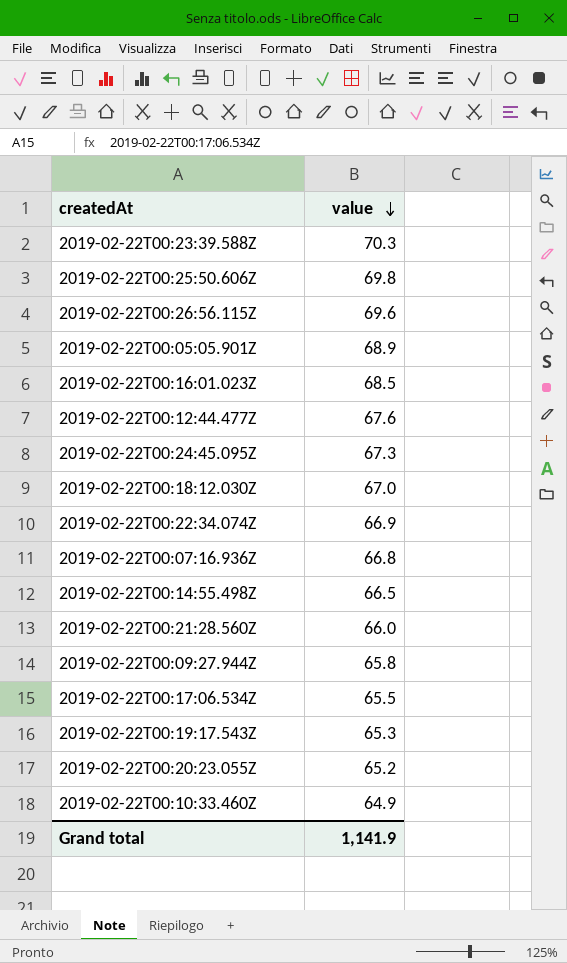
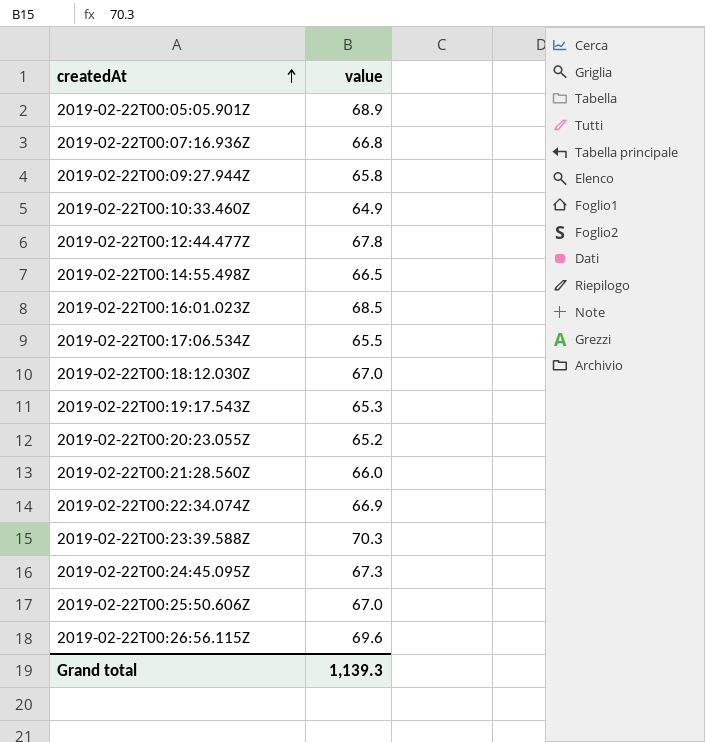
row order: value descending -> createdAt ascending
2019-02-22T00:12:44.477Z | value: 67.6 -> 67.8
2019-02-22T00:25:50.606Z | value: 69.8 -> 67.0
Grand total | value: 1,141.9 -> 1,139.3

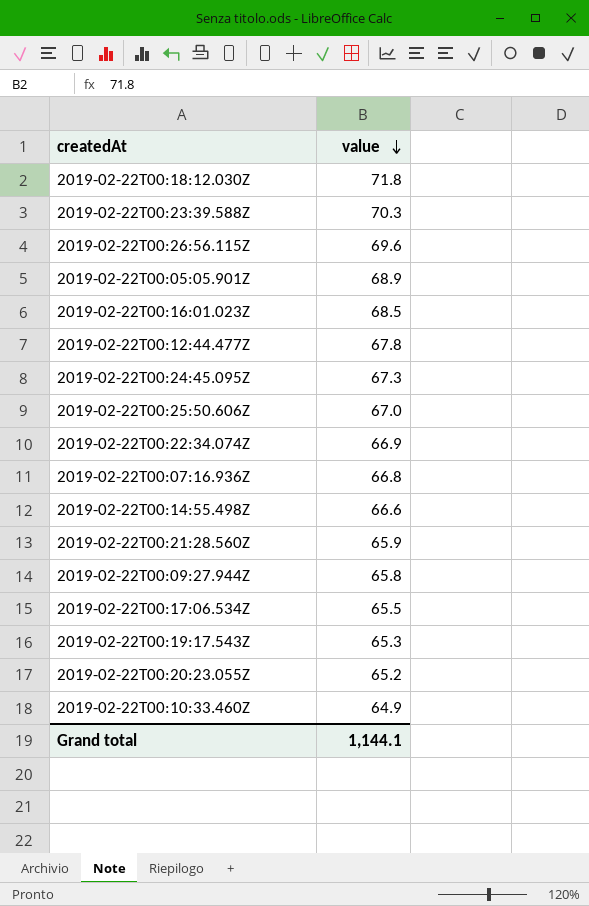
row order: createdAt ascending -> value descending
2019-02-22T00:18:12.030Z | value: 67.0 -> 71.8
2019-02-22T00:14:55.498Z | value: 66.5 -> 66.6
2019-02-22T00:21:28.560Z | value: 66.0 -> 65.9
Grand total | value: 1,139.3 -> 1,144.1

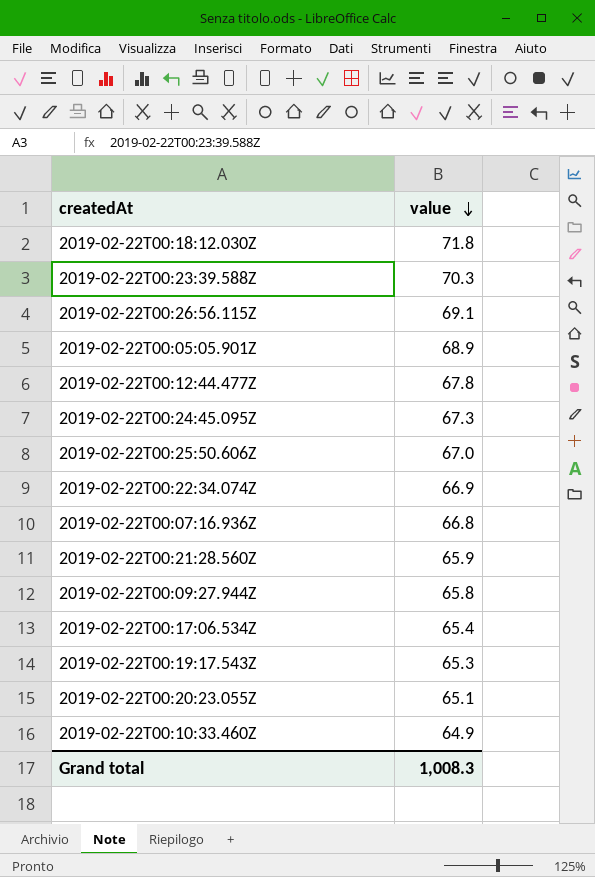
row 2019-02-22T00:16:01.023Z: 68.5 -> none
row 2019-02-22T00:14:55.498Z: 66.6 -> none
2019-02-22T00:26:56.115Z | value: 69.6 -> 69.1
2019-02-22T00:17:06.534Z | value: 65.5 -> 65.4
2019-02-22T00:20:23.055Z | value: 65.2 -> 65.1
Grand total | value: 1,144.1 -> 1,008.3

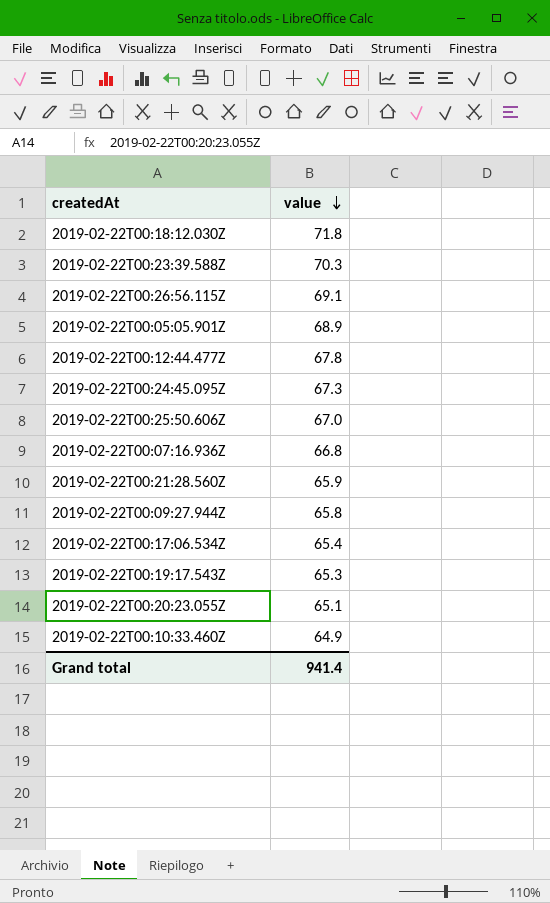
row 2019-02-22T00:22:34.074Z: 66.9 -> none
Grand total | value: 1,008.3 -> 941.4

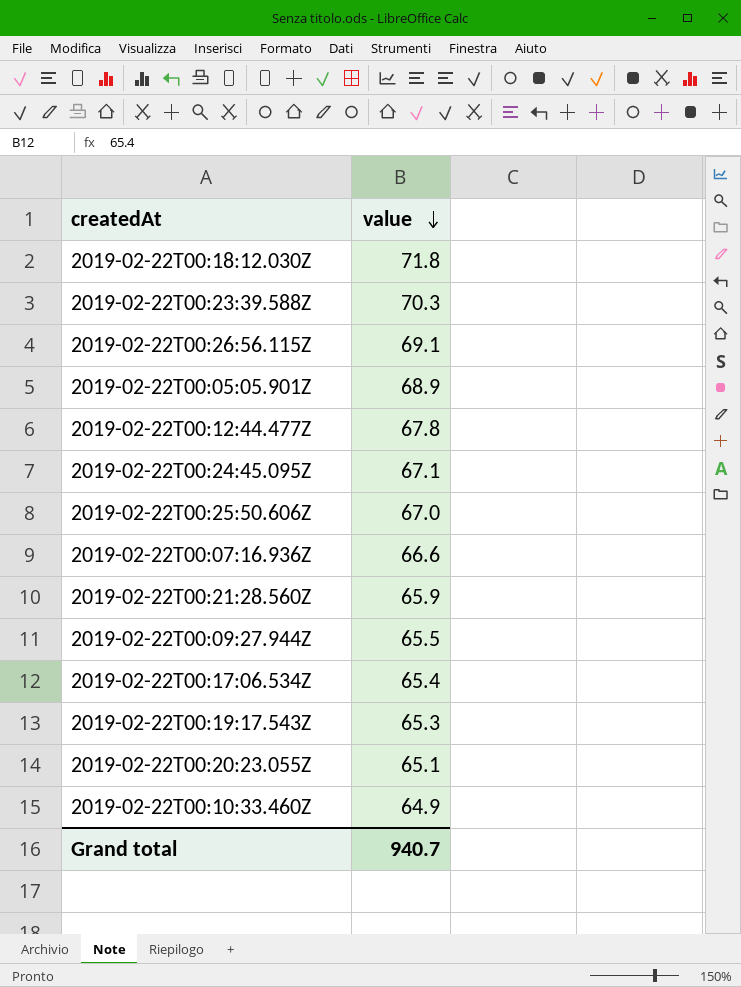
2019-02-22T00:24:45.095Z | value: 67.3 -> 67.1
2019-02-22T00:07:16.936Z | value: 66.8 -> 66.6
2019-02-22T00:09:27.944Z | value: 65.8 -> 65.5
Grand total | value: 941.4 -> 940.7

